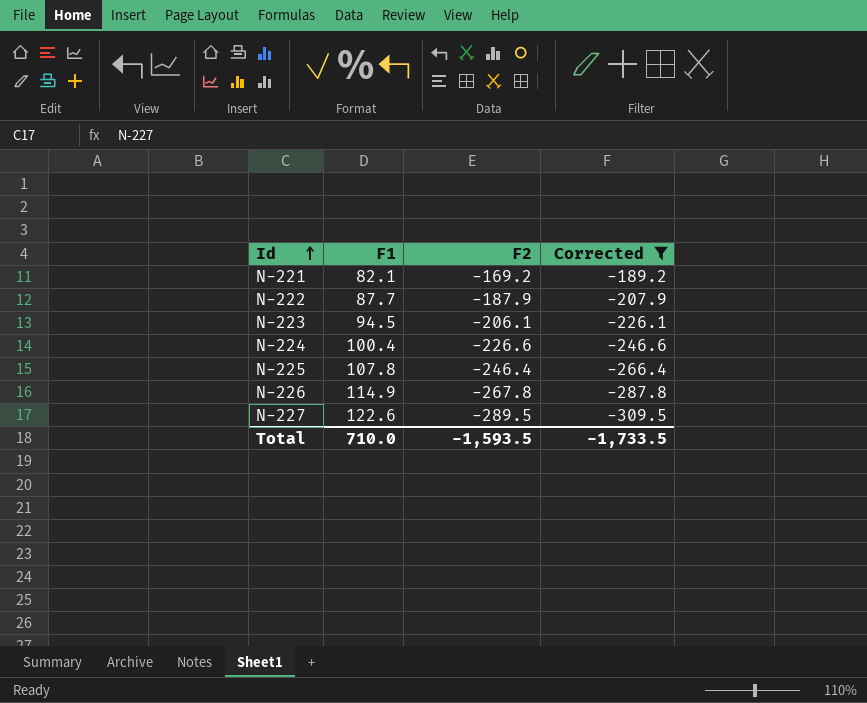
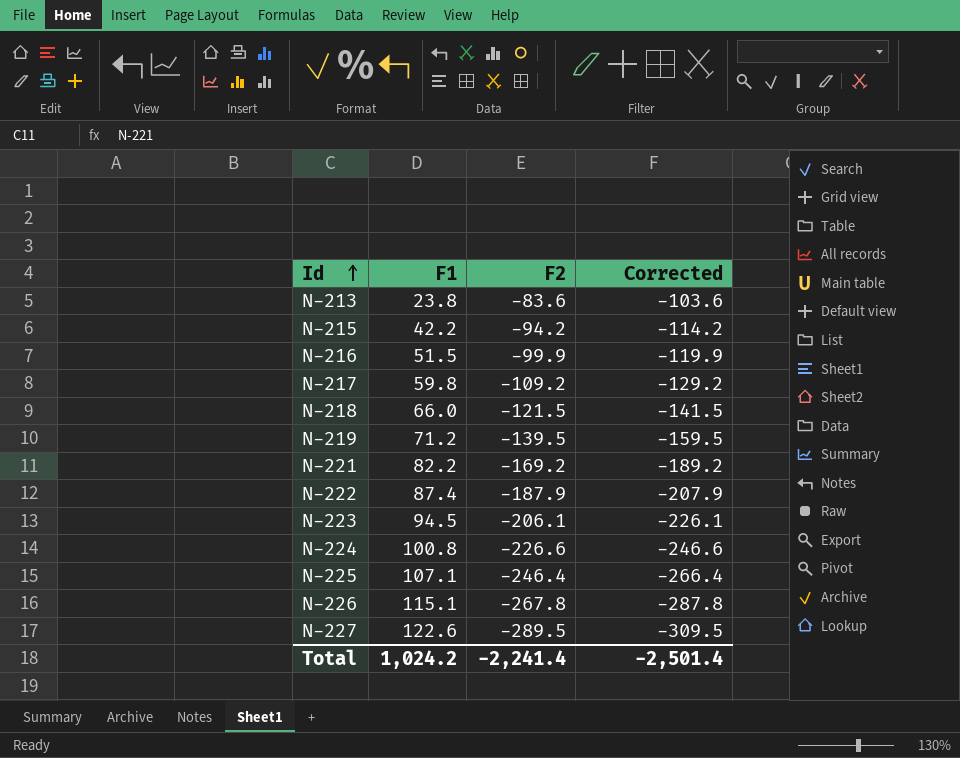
filter: Corrected <= -189.2 -> none
N-221 | F1: 82.1 -> 82.2
N-222 | F1: 87.7 -> 87.4
N-224 | F1: 100.4 -> 100.8
N-225 | F1: 107.8 -> 107.1
N-226 | F1: 114.9 -> 115.1
Total | F1: 710.0 -> 1,024.2
Total | F2: -1,593.5 -> -2,241.4
Total | Corrected: -1,733.5 -> -2,501.4

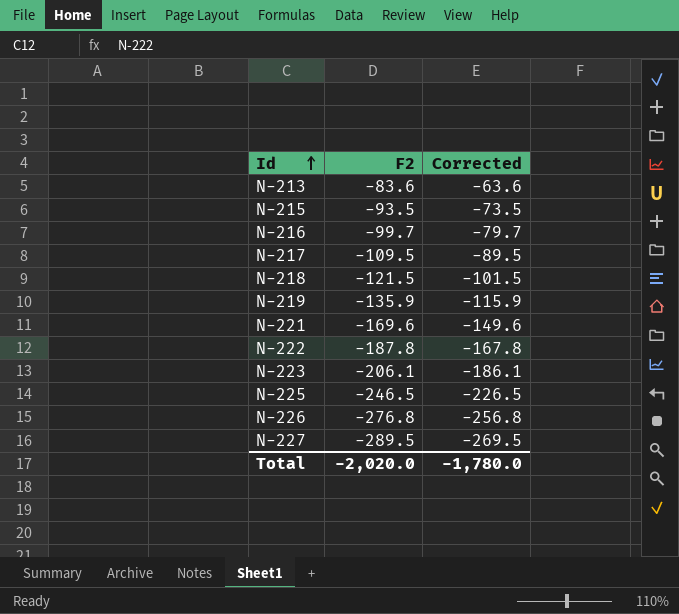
column F1 | position: 2 -> none
column Corrected | formula: [F2] - 20 -> [F2] + 20
row N-224: 100.8 | -226.6 | -246.6 -> none
N-215 | F2: -94.2 -> -93.5
N-216 | F2: -99.9 -> -99.7
N-217 | F2: -109.2 -> -109.5
N-219 | F2: -139.5 -> -135.9
N-221 | F2: -169.2 -> -169.6
N-222 | F2: -187.9 -> -187.8
N-225 | F2: -246.4 -> -246.5
N-226 | F2: -267.8 -> -276.8
Total | F2: -2,241.4 -> -2,020.0
Total | Corrected: -2,501.4 -> -1,780.0

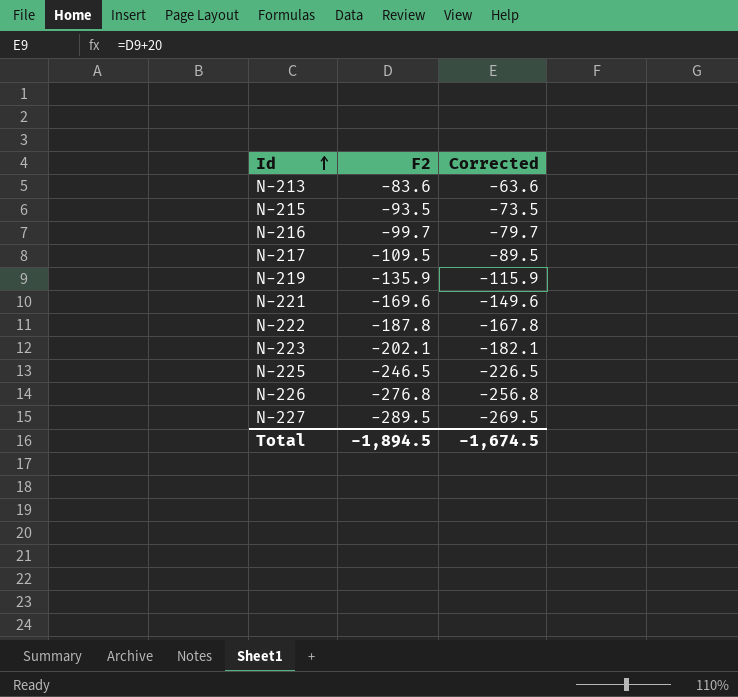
row N-218: -121.5 | -101.5 -> none
N-223 | F2: -206.1 -> -202.1
N-223 | Corrected: -186.1 -> -182.1
Total | F2: -2,020.0 -> -1,894.5
Total | Corrected: -1,780.0 -> -1,674.5

